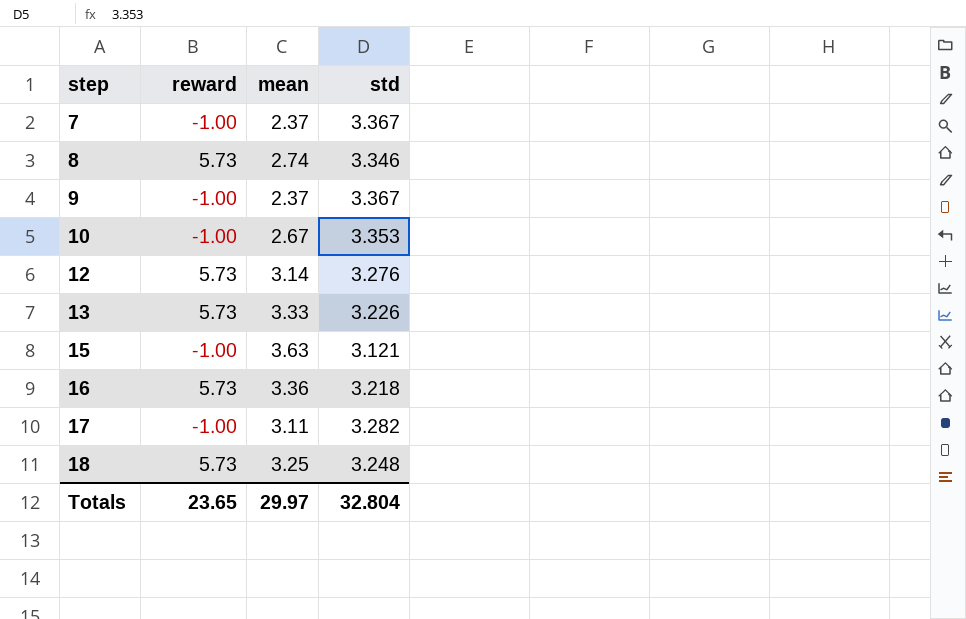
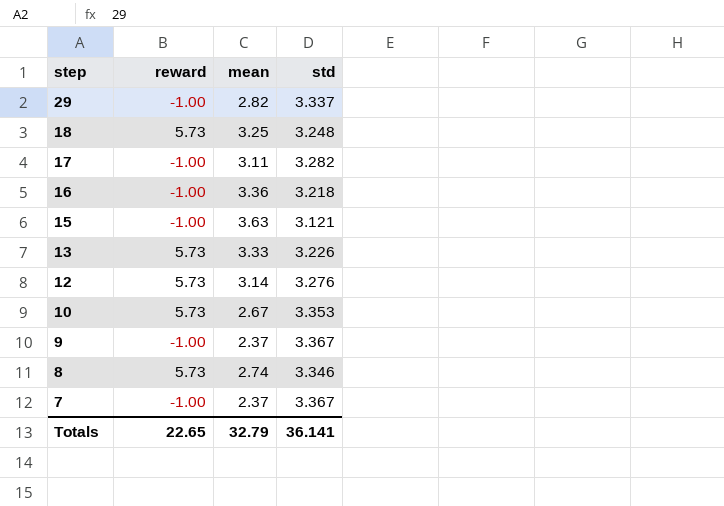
row order: step ascending -> step descending
row 29: none -> -1.00 | 2.82 | 3.337
16 | reward: 5.73 -> -1.00
10 | reward: -1.00 -> 5.73
Totals | reward: 23.65 -> 22.65
Totals | mean: 29.97 -> 32.79
Totals | std: 32.804 -> 36.141

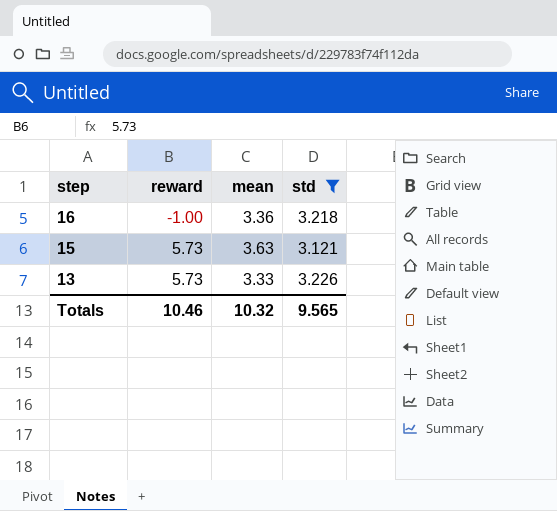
filter: none -> std <= 3.226
15 | reward: -1.00 -> 5.73
Totals | reward: 22.65 -> 10.46
Totals | mean: 32.79 -> 10.32
Totals | std: 36.141 -> 9.565

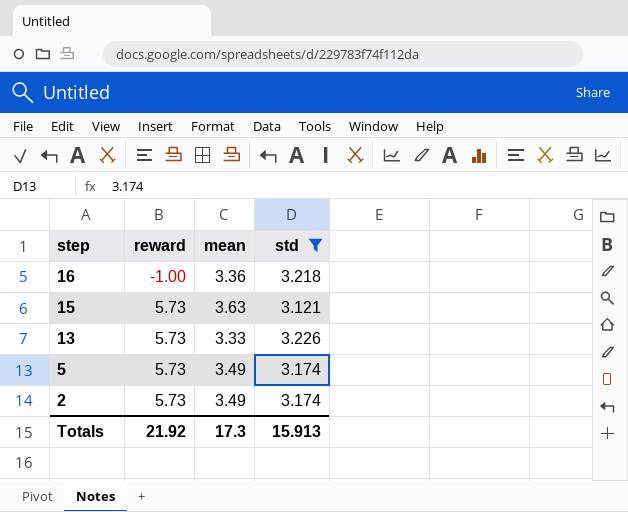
row 5: none -> 5.73 | 3.49 | 3.174
row 2: none -> 5.73 | 3.49 | 3.174
Totals | reward: 10.46 -> 21.92
Totals | mean: 10.32 -> 17.3
Totals | std: 9.565 -> 15.913

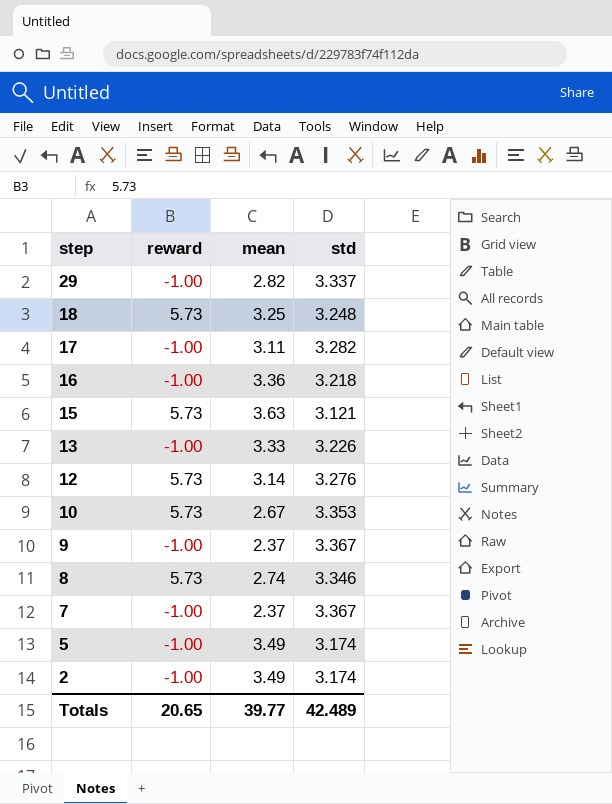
filter: std <= 3.226 -> none
13 | reward: 5.73 -> -1.00
5 | reward: 5.73 -> -1.00
2 | reward: 5.73 -> -1.00
Totals | reward: 21.92 -> 20.65
Totals | mean: 17.3 -> 39.77
Totals | std: 15.913 -> 42.489

